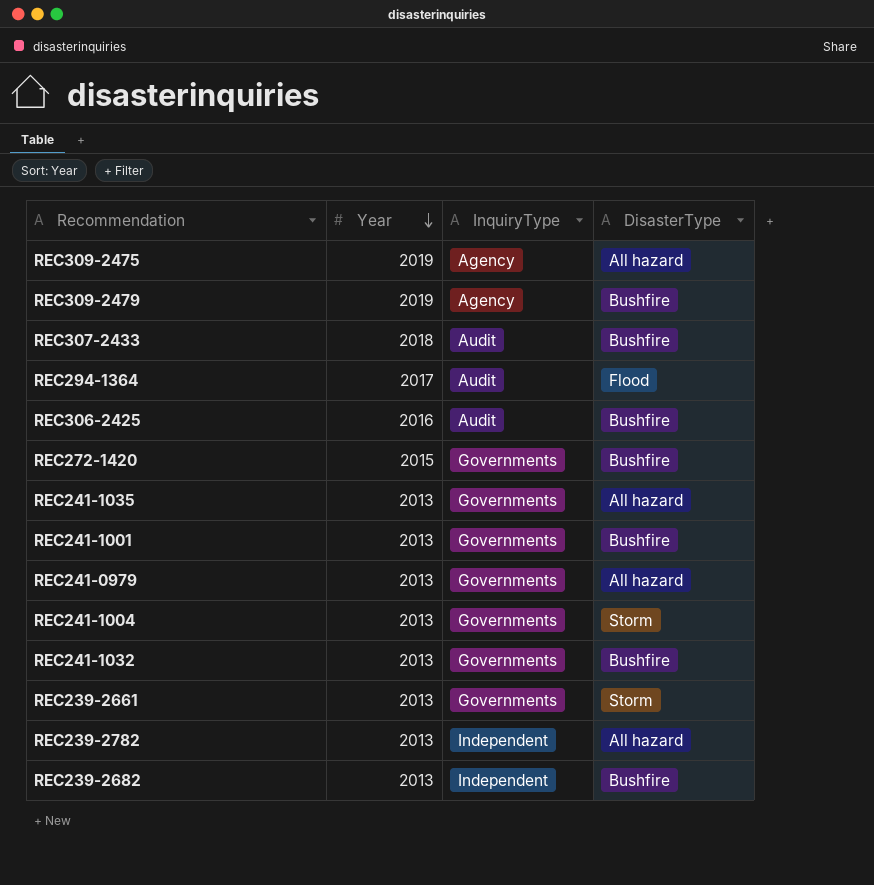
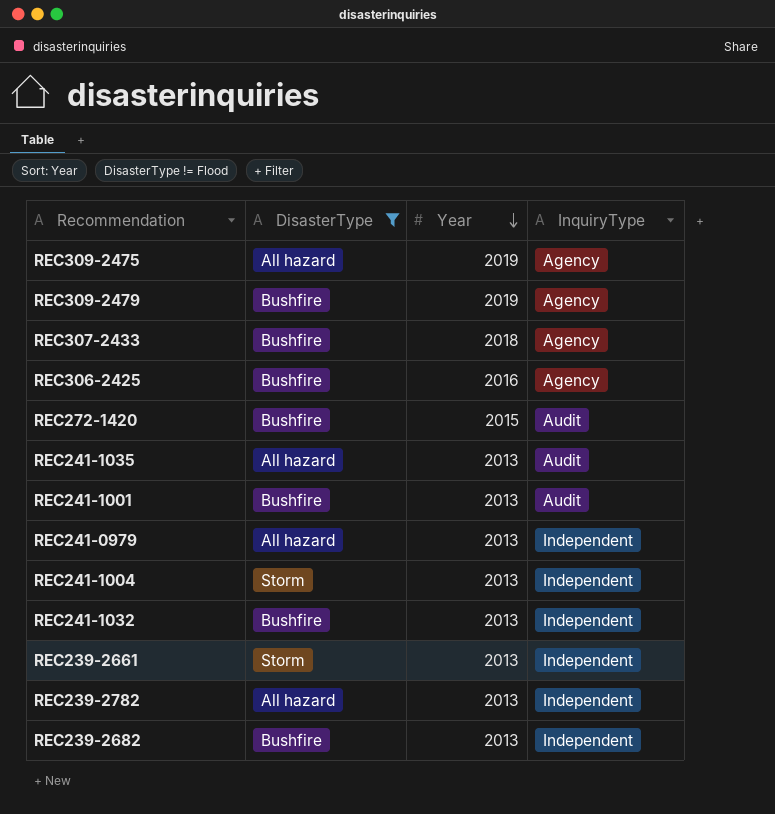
filter: none -> DisasterType != Flood
column DisasterType | position: 4 -> 2
REC307-2433 | InquiryType: Audit -> Agency
REC306-2425 | InquiryType: Audit -> Agency
REC272-1420 | InquiryType: Governments -> Audit
REC241-1035 | InquiryType: Governments -> Audit
REC241-1001 | InquiryType: Governments -> Audit
REC241-0979 | InquiryType: Governments -> Independent
REC241-1004 | InquiryType: Governments -> Independent
REC241-1032 | InquiryType: Governments -> Independent
REC239-2661 | InquiryType: Governments -> Independent

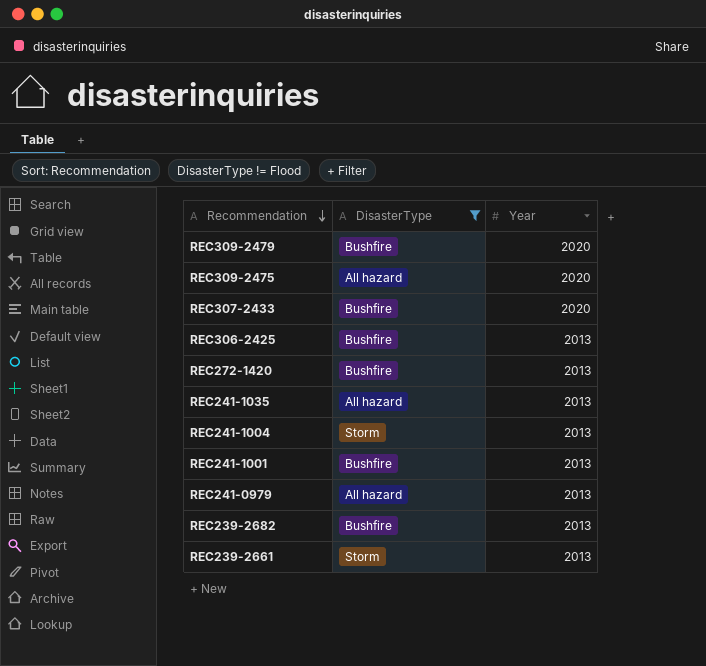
row order: Year descending -> Recommendation descending
column InquiryType | position: 4 -> none
row REC241-1032: Bushfire | 2013 | Independent -> none
row REC239-2782: All hazard | 2013 | Independent -> none
REC309-2479 | Year: 2019 -> 2020
REC309-2475 | Year: 2019 -> 2020
REC307-2433 | Year: 2018 -> 2020
REC306-2425 | Year: 2016 -> 2013
REC272-1420 | Year: 2015 -> 2013

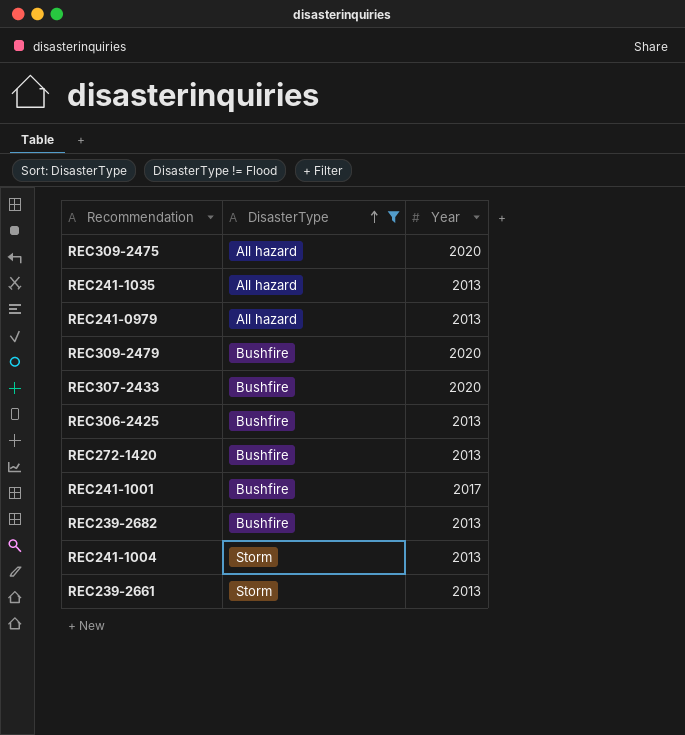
row order: Recommendation descending -> DisasterType ascending
REC241-1001 | Year: 2013 -> 2017

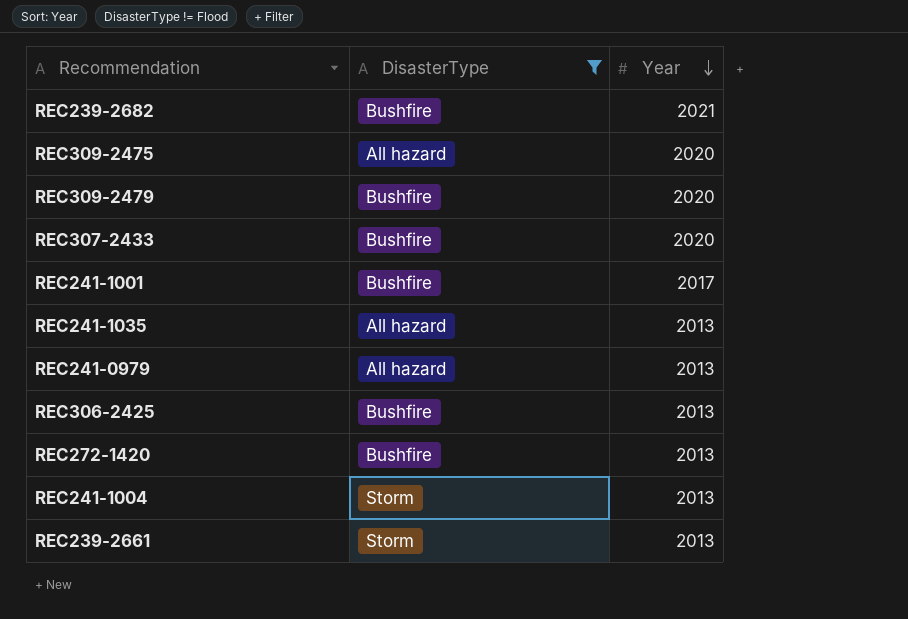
row order: DisasterType ascending -> Year descending
REC239-2682 | Year: 2013 -> 2021

